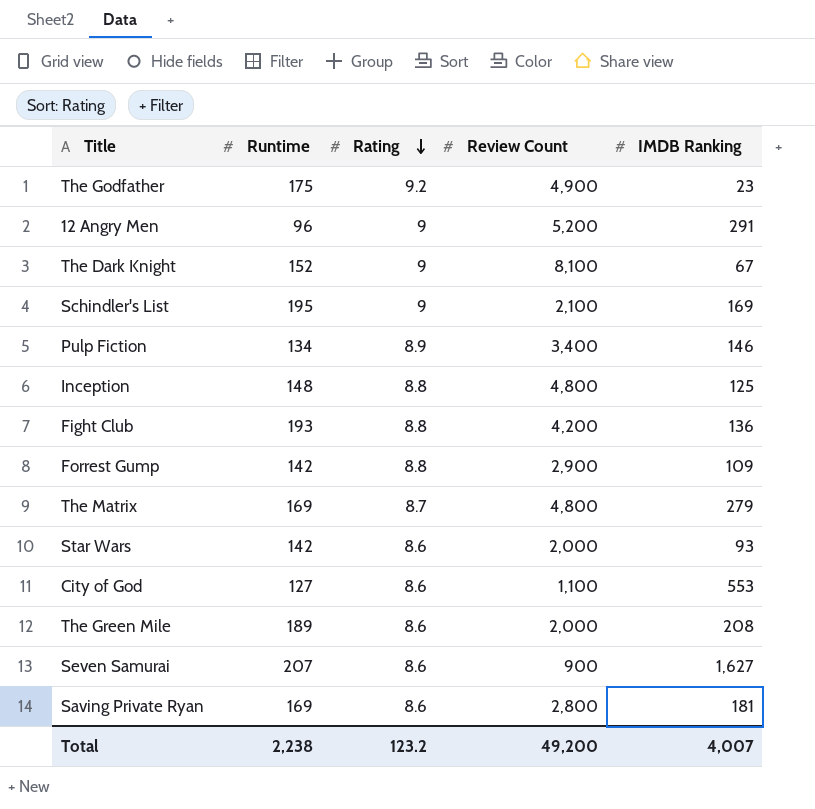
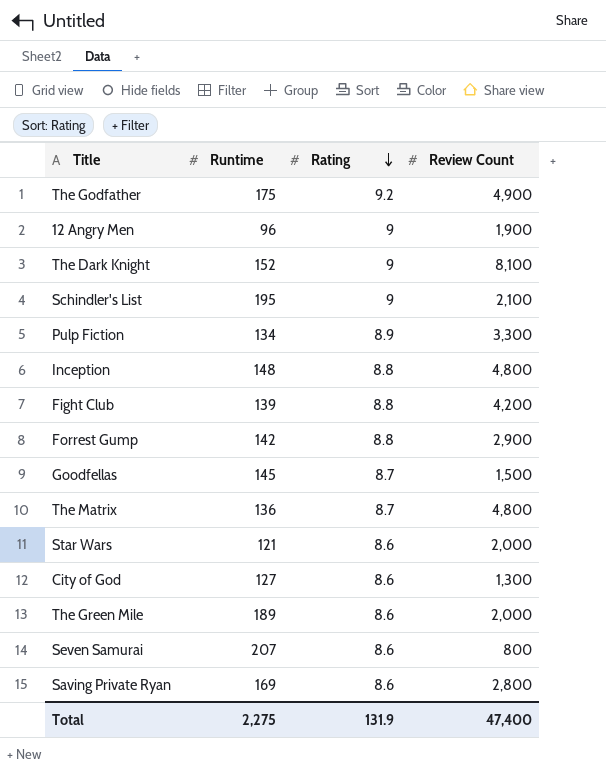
column IMDB Ranking | position: 5 -> none
12 Angry Men | Review Count: 5,200 -> 1,900
Pulp Fiction | Review Count: 3,400 -> 3,300
Fight Club | Runtime: 193 -> 139
row Goodfellas: none -> 145 | 8.7 | 1,500
The Matrix | Runtime: 169 -> 136
Star Wars | Runtime: 142 -> 121
City of God | Review Count: 1,100 -> 1,300
Seven Samurai | Review Count: 900 -> 800
Total | Runtime: 2,238 -> 2,275
Total | Rating: 123.2 -> 131.9
Total | Review Count: 49,200 -> 47,400

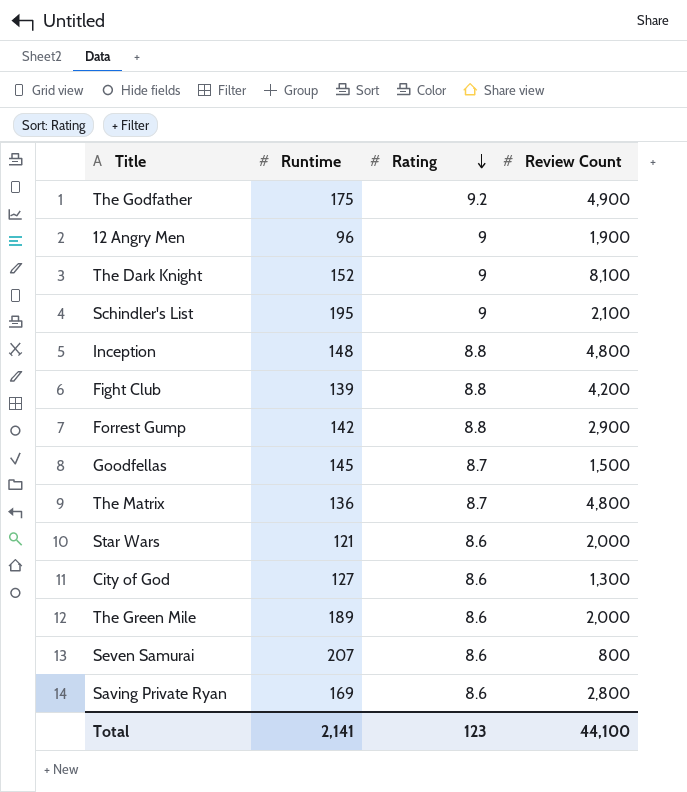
row Pulp Fiction: 134 | 8.9 | 3,300 -> none
Total | Runtime: 2,275 -> 2,141
Total | Rating: 131.9 -> 123
Total | Review Count: 47,400 -> 44,100

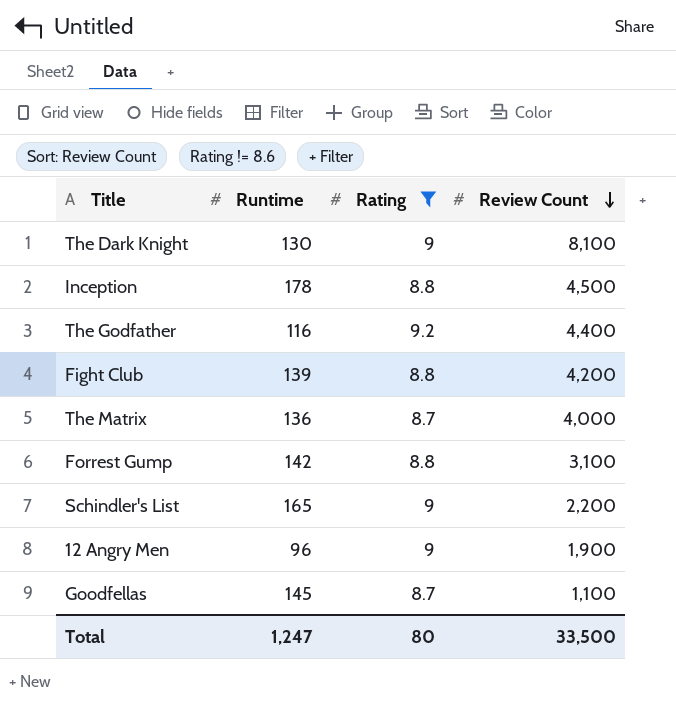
filter: none -> Rating != 8.6
row order: Rating descending -> Review Count descending
The Dark Knight | Runtime: 152 -> 130
Inception | Runtime: 148 -> 178
Inception | Review Count: 4,800 -> 4,500
The Godfather | Runtime: 175 -> 116
The Godfather | Review Count: 4,900 -> 4,400
The Matrix | Review Count: 4,800 -> 4,000
Forrest Gump | Review Count: 2,900 -> 3,100
Schindler's List | Runtime: 195 -> 165
Schindler's List | Review Count: 2,100 -> 2,200
Goodfellas | Review Count: 1,500 -> 1,100
Total | Runtime: 2,141 -> 1,247
Total | Rating: 123 -> 80
Total | Review Count: 44,100 -> 33,500

